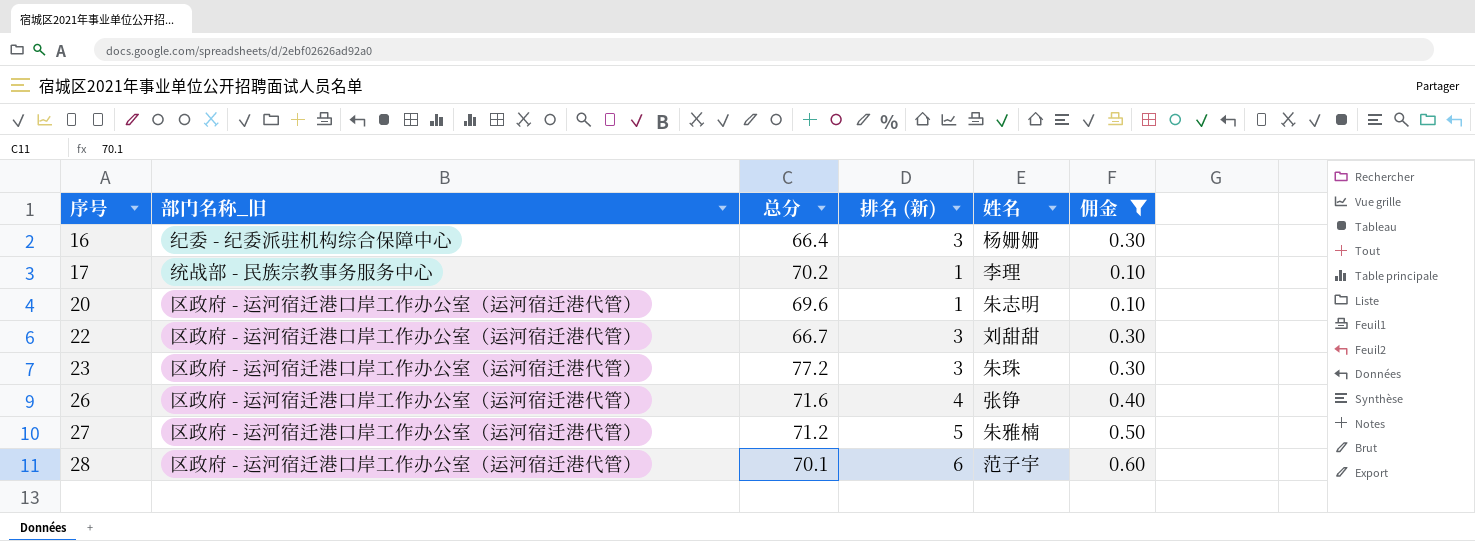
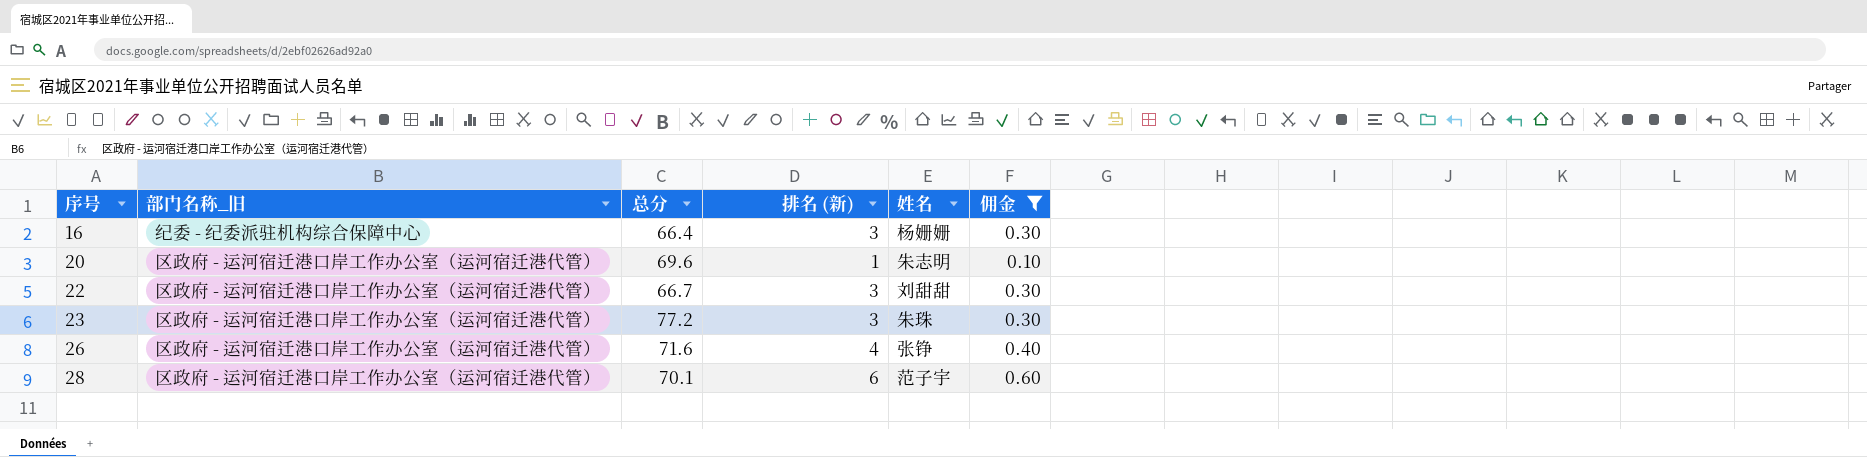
row 17: 统战部 - 民族宗教事务服务中心 | 70.2 | 1 | 李理 | 0.10 -> none
row 27: 区政府 - 运河宿迁港口岸工作办公室（运河宿迁港代管） | 71.2 | 5 | 朱雅楠 | 0.50 -> none

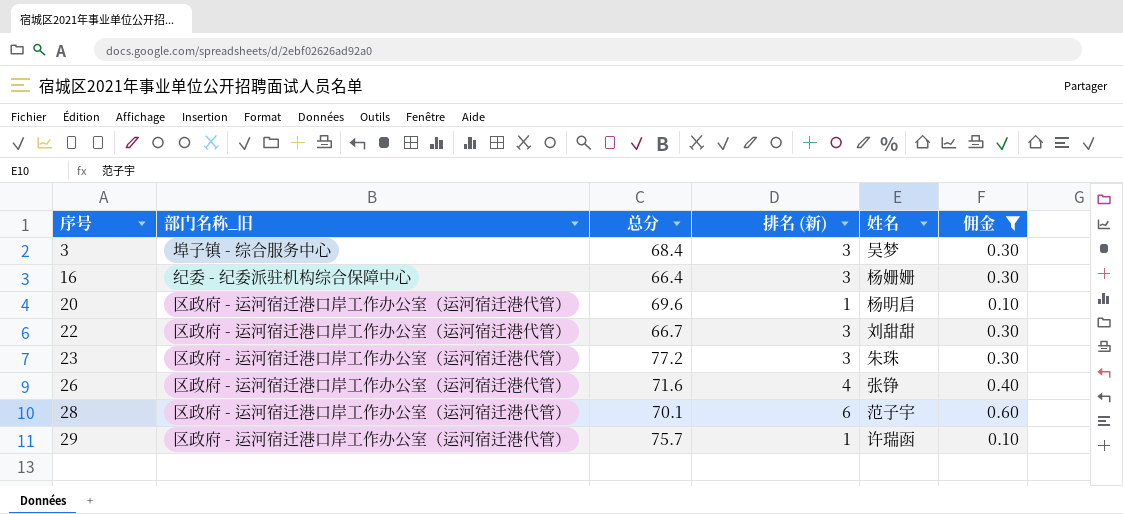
row 3: none -> 埠子镇 - 综合服务中心 | 68.4 | 3 | 吴梦 | 0.30
20 | 姓名: 朱志明 -> 杨明启
row 29: none -> 区政府 - 运河宿迁港口岸工作办公室（运河宿迁港代管） | 75.7 | 1 | 许瑞函 | 0.10

